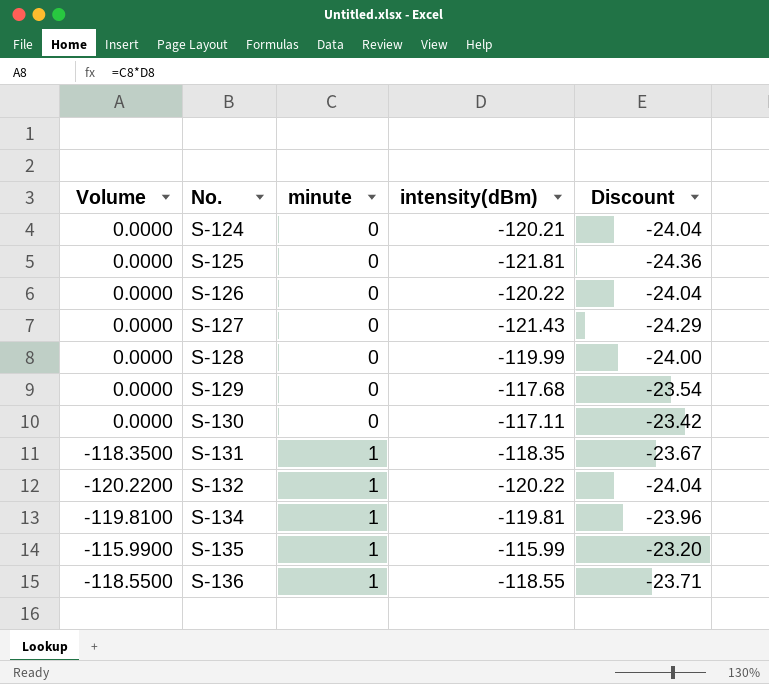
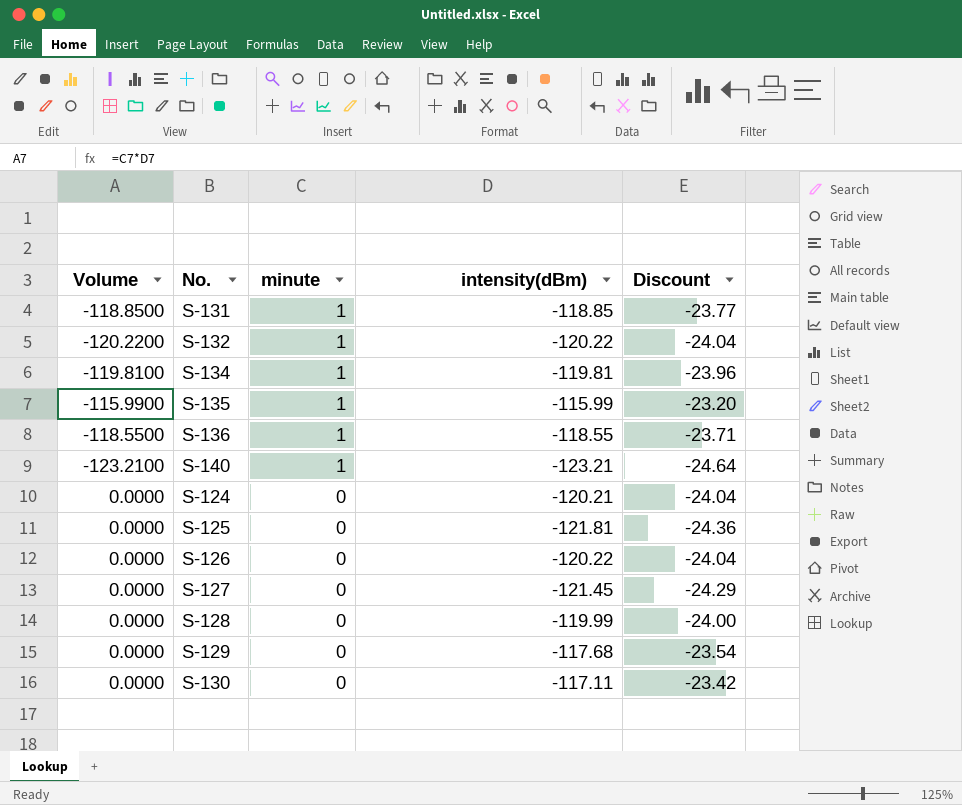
row order: No. ascending -> minute descending
S-131 | Volume: -118.3500 -> -118.8500
S-131 | intensity(dBm): -118.35 -> -118.85
S-131 | Discount: -23.67 -> -23.77
row S-140: none -> -123.2100 | 1 | -123.21 | -24.64
S-127 | intensity(dBm): -121.43 -> -121.45

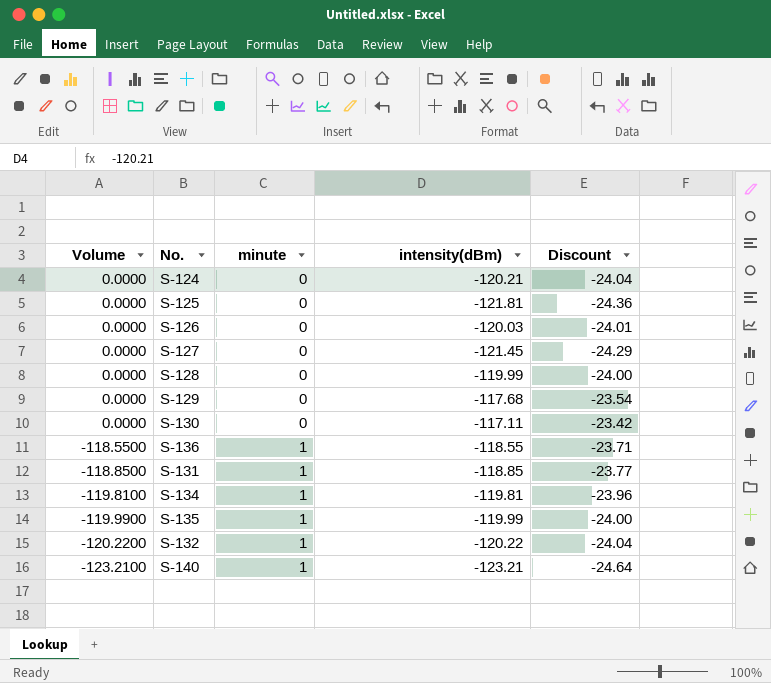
row order: minute descending -> Volume descending
S-126 | intensity(dBm): -120.22 -> -120.03
S-126 | Discount: -24.04 -> -24.01
S-135 | Volume: -115.9900 -> -119.9900
S-135 | intensity(dBm): -115.99 -> -119.99
S-135 | Discount: -23.20 -> -24.00

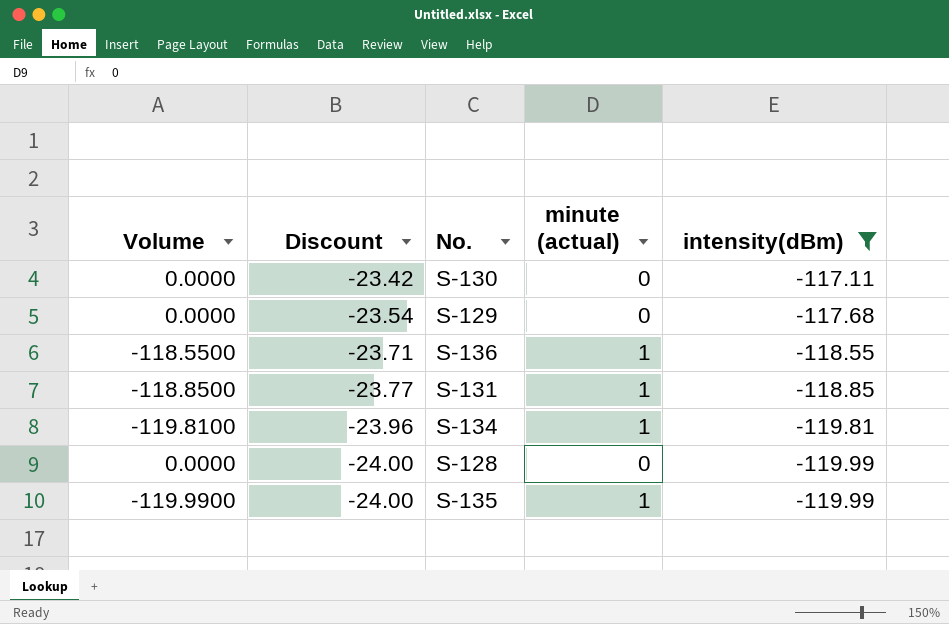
filter: none -> intensity(dBm) >= -119.99
row order: Volume descending -> Discount descending
column Discount | position: 5 -> 2
column name: minute -> minute (actual)

